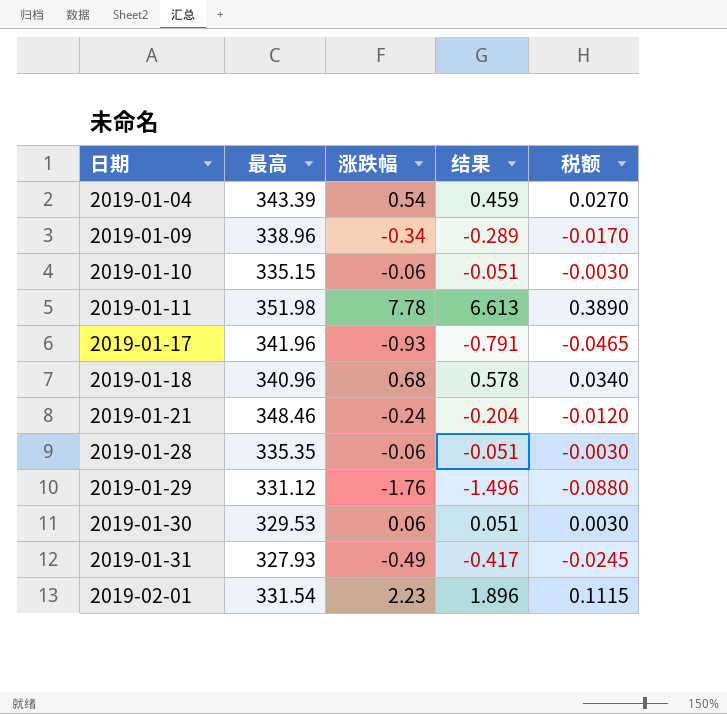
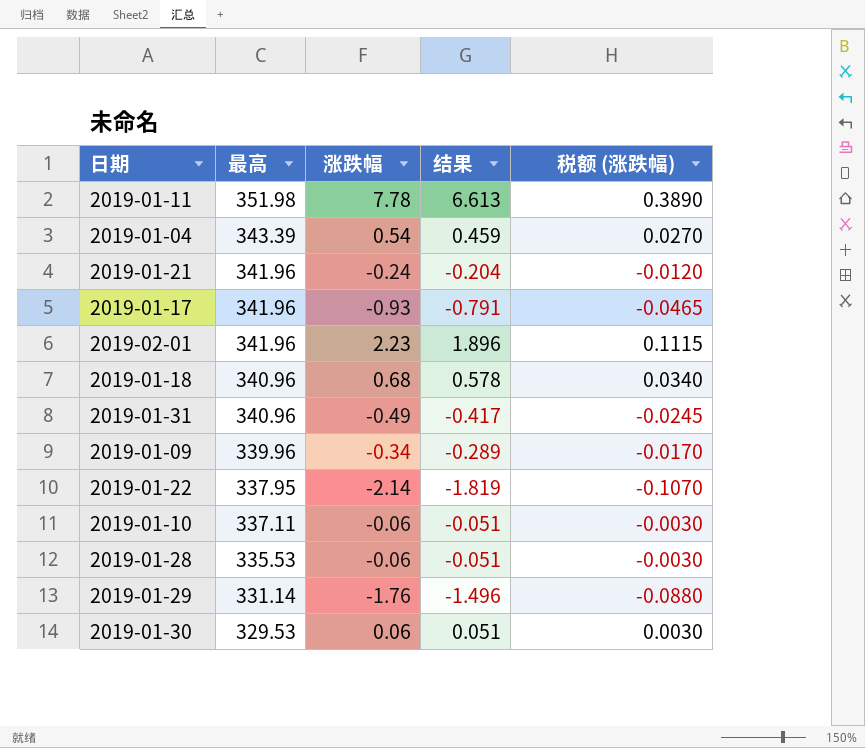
row order: 日期 ascending -> 最高 descending
column name: 税额 -> 税额 (涨跌幅)
2019-01-21 | 最高: 348.46 -> 341.96
2019-02-01 | 最高: 331.54 -> 341.96
2019-01-31 | 最高: 327.93 -> 340.96
2019-01-09 | 最高: 338.96 -> 339.96
row 2019-01-22: none -> 337.95 | -2.14 | -1.819 | -0.1070
2019-01-10 | 最高: 335.15 -> 337.11
2019-01-28 | 最高: 335.35 -> 335.53
2019-01-29 | 最高: 331.12 -> 331.14

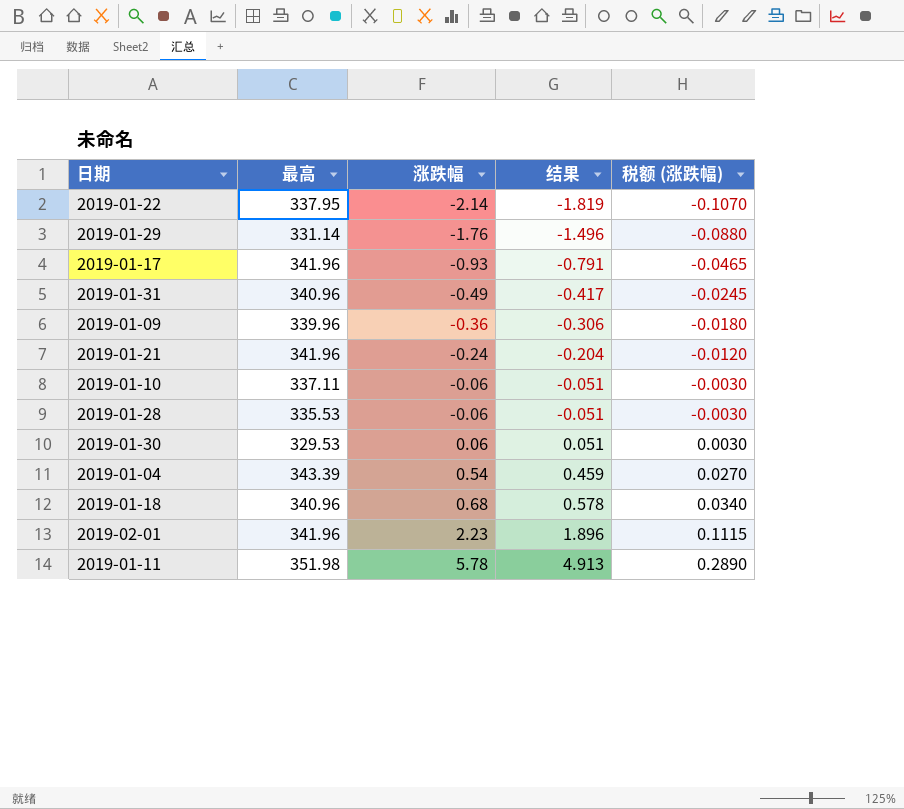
row order: 最高 descending -> 涨跌幅 ascending
2019-01-09 | 涨跌幅: -0.34 -> -0.36
2019-01-09 | 结果: -0.289 -> -0.306
2019-01-09 | 税额 (涨跌幅): -0.0170 -> -0.0180
2019-01-11 | 涨跌幅: 7.78 -> 5.78
2019-01-11 | 结果: 6.613 -> 4.913
2019-01-11 | 税额 (涨跌幅): 0.3890 -> 0.2890

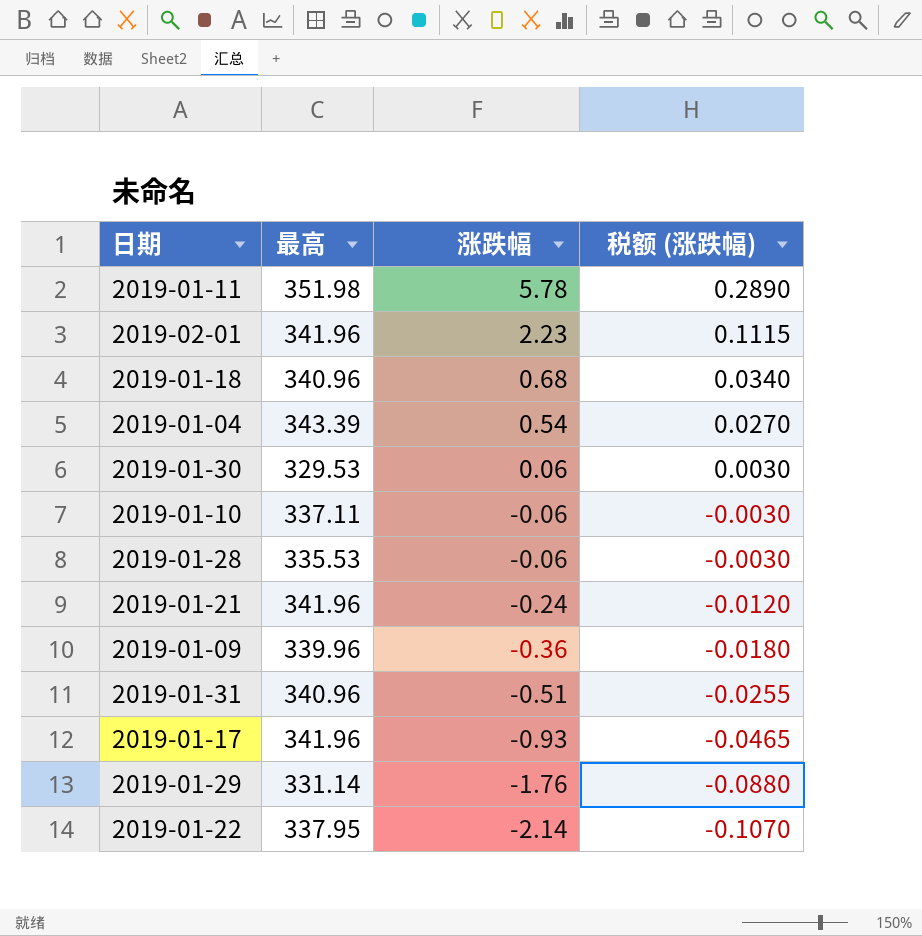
row order: 涨跌幅 ascending -> 涨跌幅 descending
column 结果 | formula: [涨跌幅] * 0.85 -> none
2019-01-31 | 涨跌幅: -0.49 -> -0.51
2019-01-31 | 税额 (涨跌幅): -0.0245 -> -0.0255

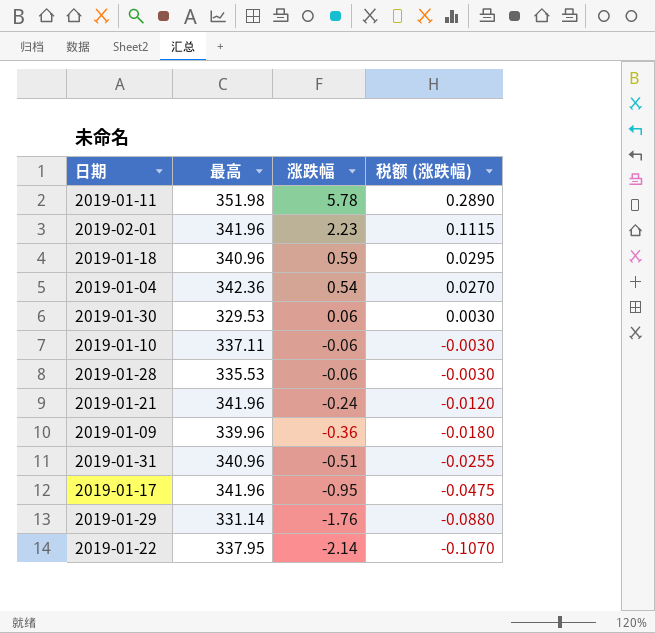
2019-01-18 | 涨跌幅: 0.68 -> 0.59
2019-01-18 | 税额 (涨跌幅): 0.0340 -> 0.0295
2019-01-04 | 最高: 343.39 -> 342.36
2019-01-17 | 涨跌幅: -0.93 -> -0.95
2019-01-17 | 税额 (涨跌幅): -0.0465 -> -0.0475

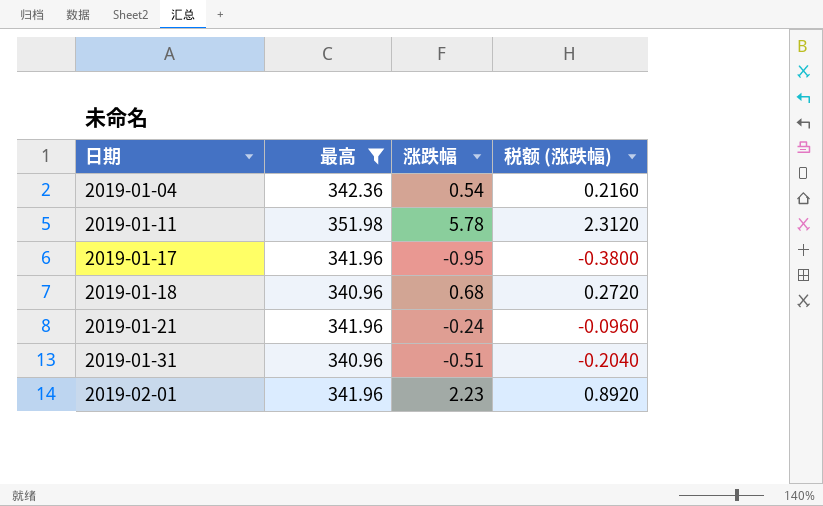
filter: none -> 最高 >= 340.96
row order: 涨跌幅 descending -> 日期 ascending
column 税额 (涨跌幅) | formula: [涨跌幅] * 0.05 -> [涨跌幅] * 0.4
2019-01-18 | 涨跌幅: 0.59 -> 0.68

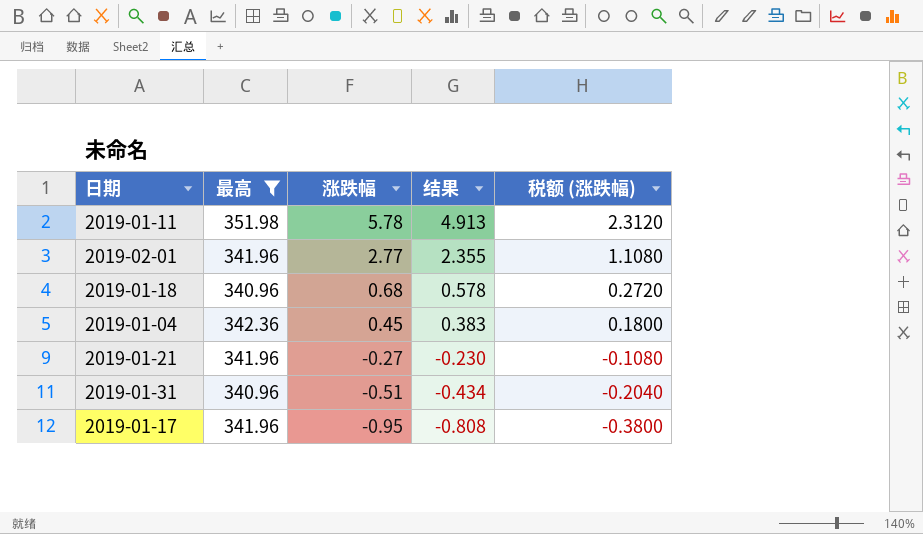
row order: 日期 ascending -> 涨跌幅 descending
column 结果 | formula: none -> [涨跌幅] * 0.85
2019-02-01 | 涨跌幅: 2.23 -> 2.77
2019-02-01 | 税额 (涨跌幅): 0.8920 -> 1.1080
2019-01-04 | 涨跌幅: 0.54 -> 0.45
2019-01-04 | 税额 (涨跌幅): 0.2160 -> 0.1800
2019-01-21 | 涨跌幅: -0.24 -> -0.27
2019-01-21 | 税额 (涨跌幅): -0.0960 -> -0.1080

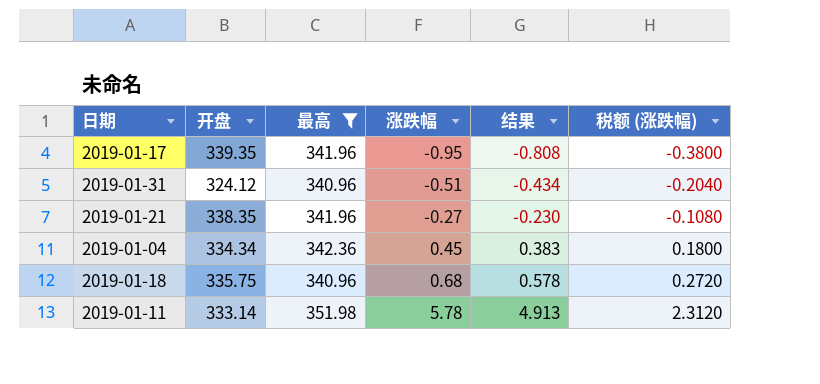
row order: 涨跌幅 descending -> 涨跌幅 ascending
column 开盘 | position: none -> 2
row 2019-02-01: 341.96 | 2.77 | 2.355 | 1.1080 -> none

